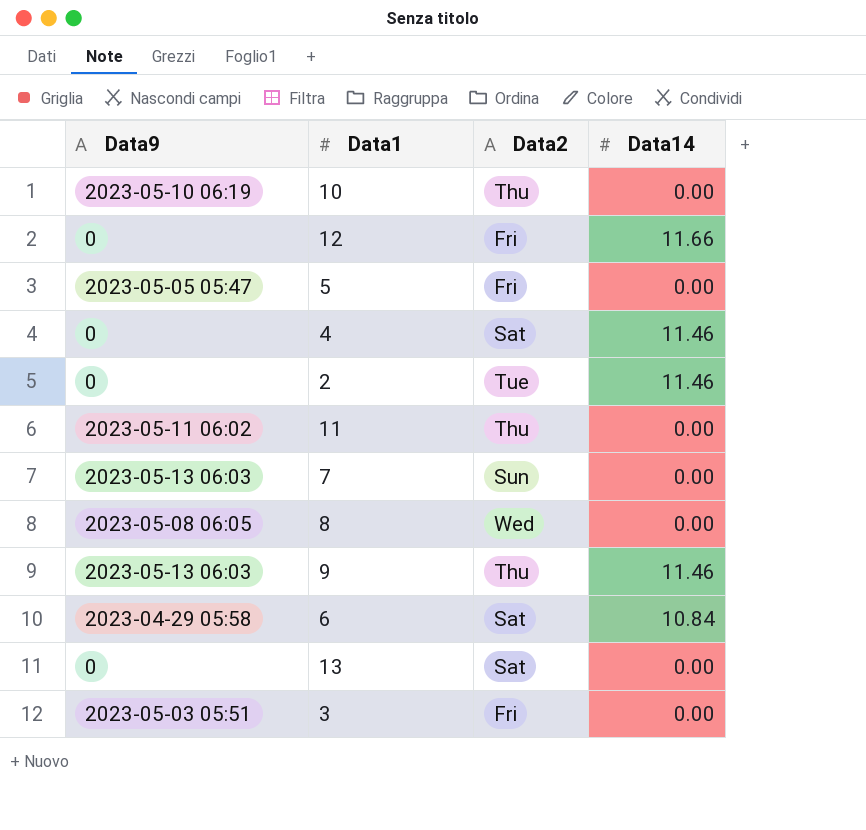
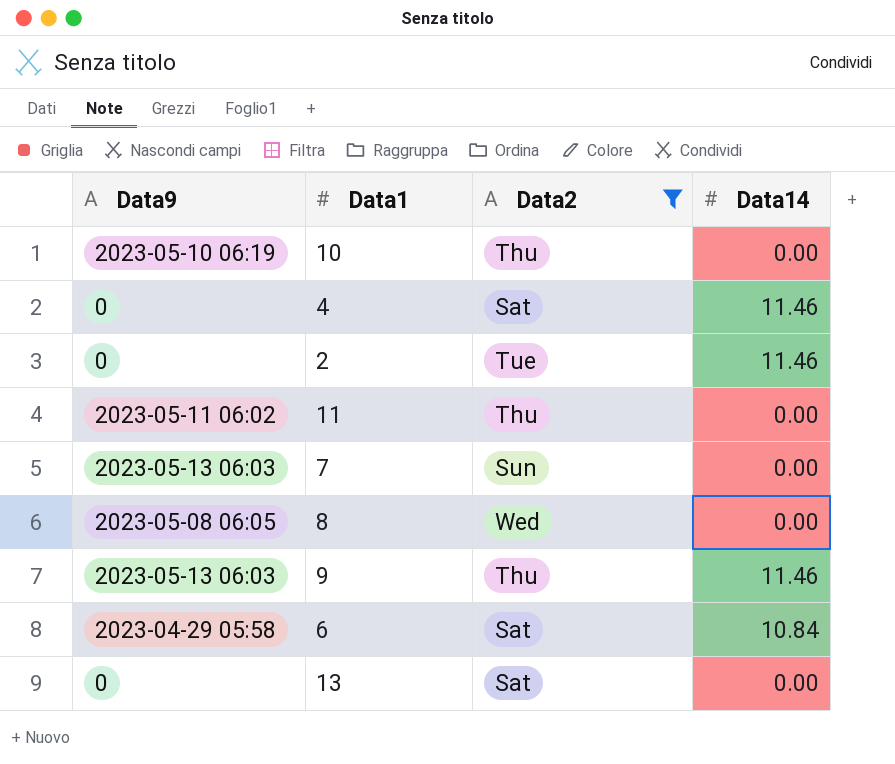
filter: none -> Data2 != Fri

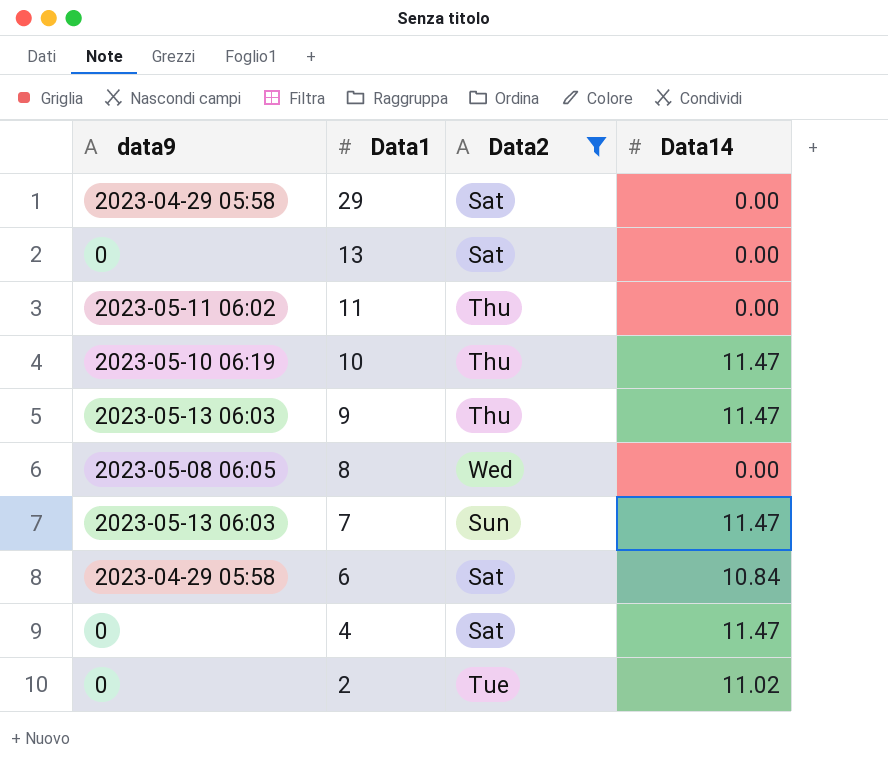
row order: none -> Data1 descending
column name: Data9 -> data9
row 29: none -> 2023-04-29 05:58 | Sat | 0.00
10 | Data14: 0.00 -> 11.47
9 | Data14: 11.46 -> 11.47
7 | Data14: 0.00 -> 11.47
4 | Data14: 11.46 -> 11.47
2 | Data14: 11.46 -> 11.02

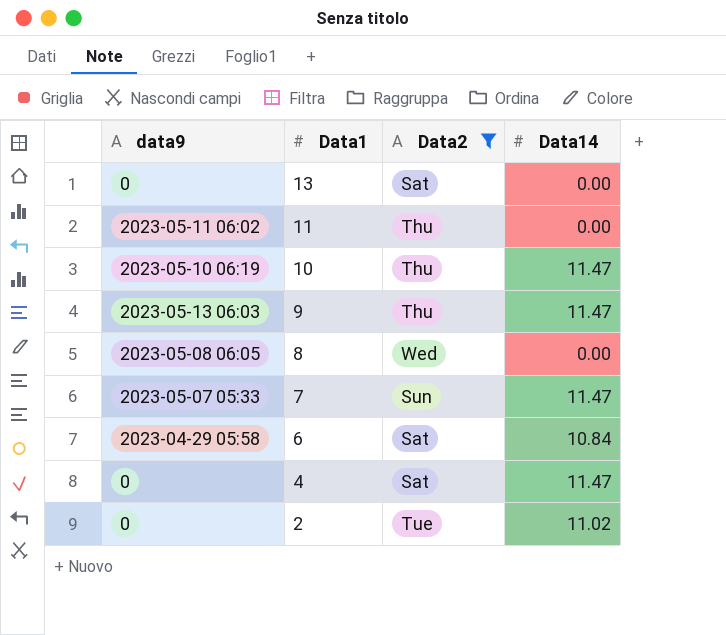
row 29: 2023-04-29 05:58 | Sat | 0.00 -> none
7 | data9: 2023-05-13 06:03 -> 2023-05-07 05:33

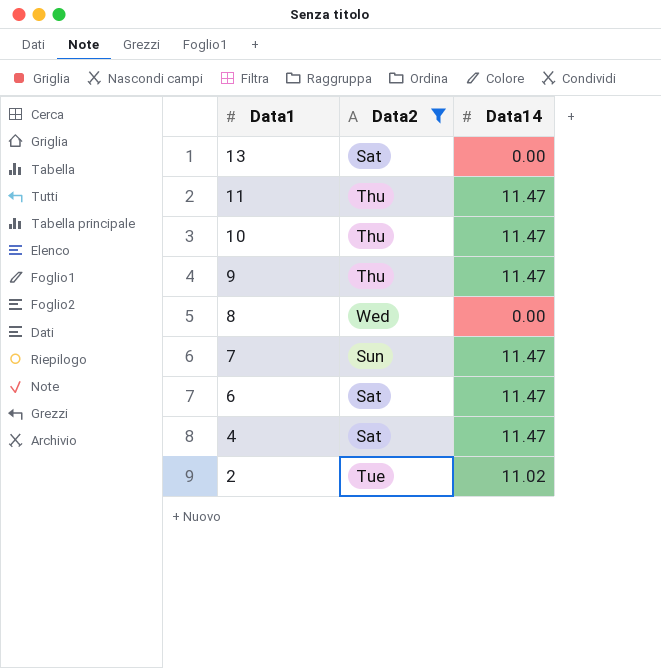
column data9 | position: 1 -> none
11 | Data14: 0.00 -> 11.47
6 | Data14: 10.84 -> 11.47

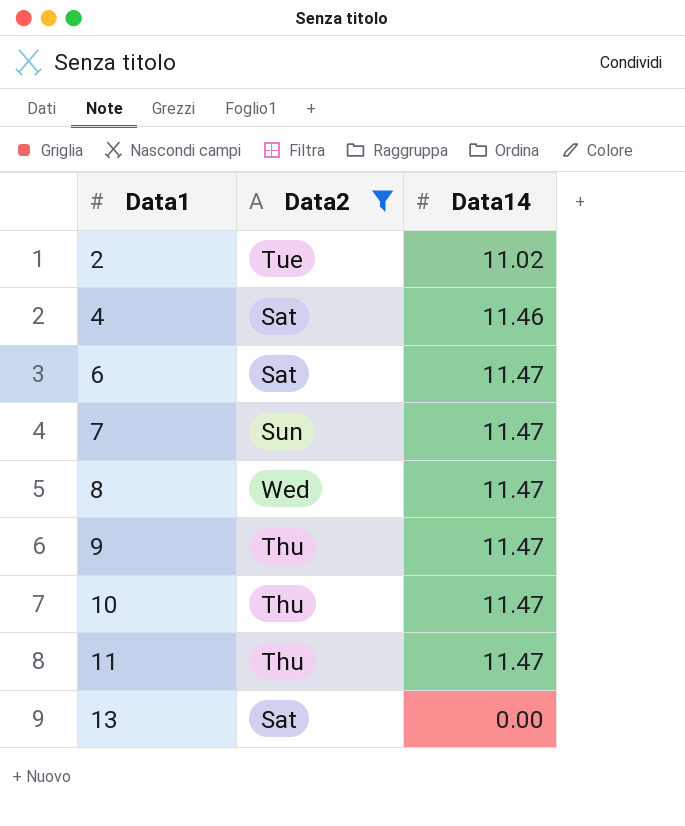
row order: Data1 descending -> Data1 ascending
4 | Data14: 11.47 -> 11.46
8 | Data14: 0.00 -> 11.47

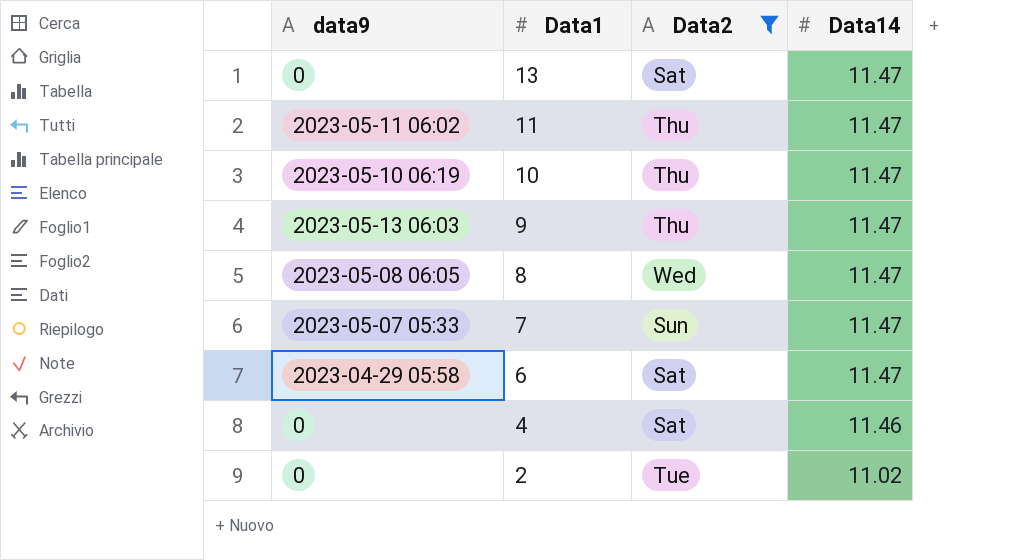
row order: Data1 ascending -> Data1 descending
column data9 | position: none -> 1
13 | Data14: 0.00 -> 11.47

